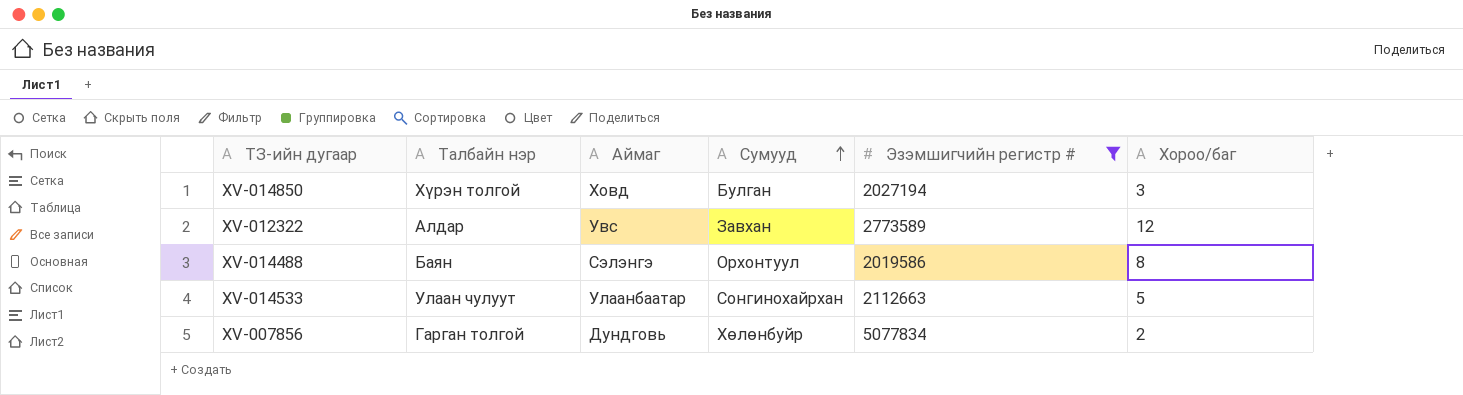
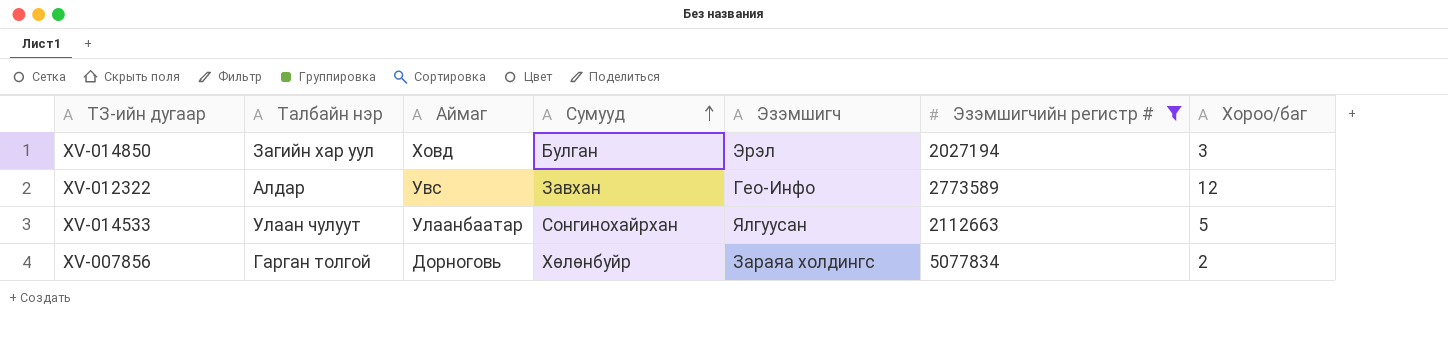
column Эзэмшигч | position: none -> 5
row XV-014488: Баян | Сэлэнгэ | Орхонтуул | 2019586 | 8 -> none
XV-014850 | Талбайн нэр: Хүрэн толгой -> Загийн хар уул
XV-007856 | Аймаг: Дундговь -> Дорноговь

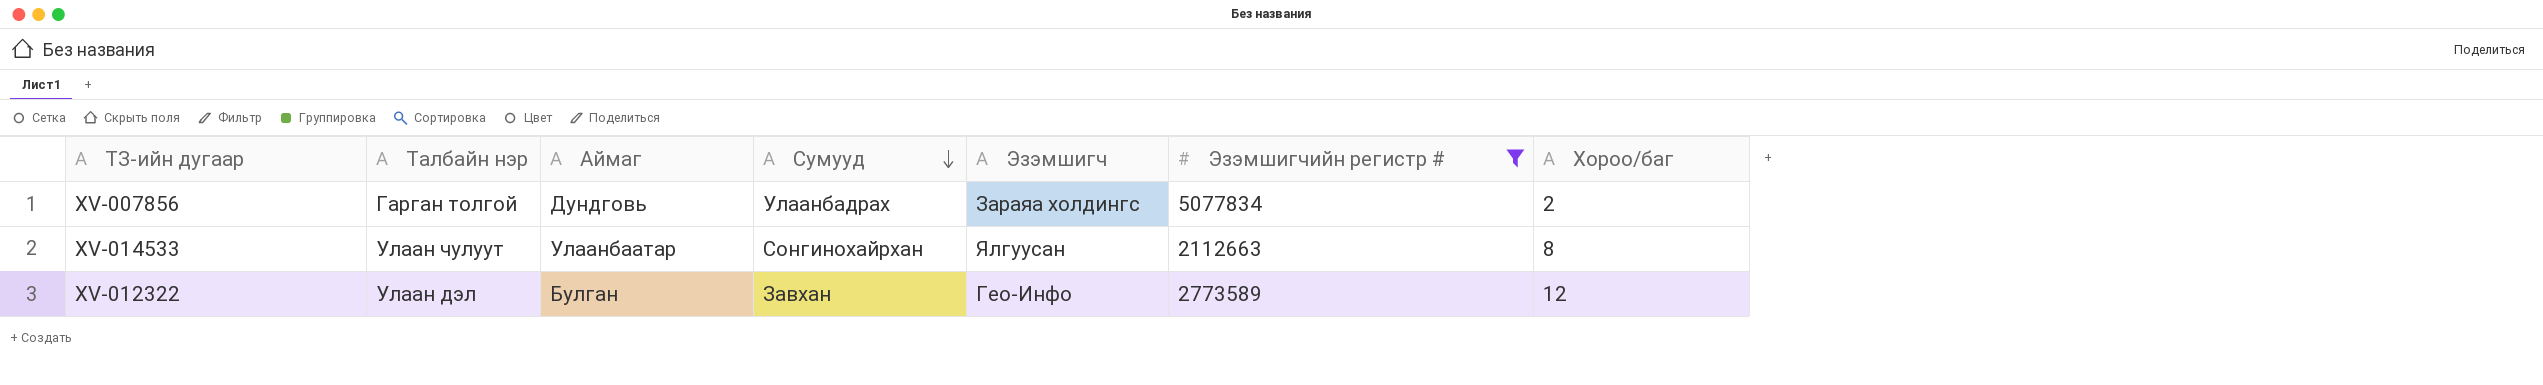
row order: Сумууд ascending -> Сумууд descending
row XV-014850: Загийн хар уул | Ховд | Булган | Эрэл | 2027194 | 3 -> none
XV-007856 | Аймаг: Дорноговь -> Дундговь
XV-007856 | Сумууд: Хөлөнбуйр -> Улаанбадрах
XV-014533 | Хороо/баг: 5 -> 8
XV-012322 | Талбайн нэр: Алдар -> Улаан дэл
XV-012322 | Аймаг: Увс -> Булган

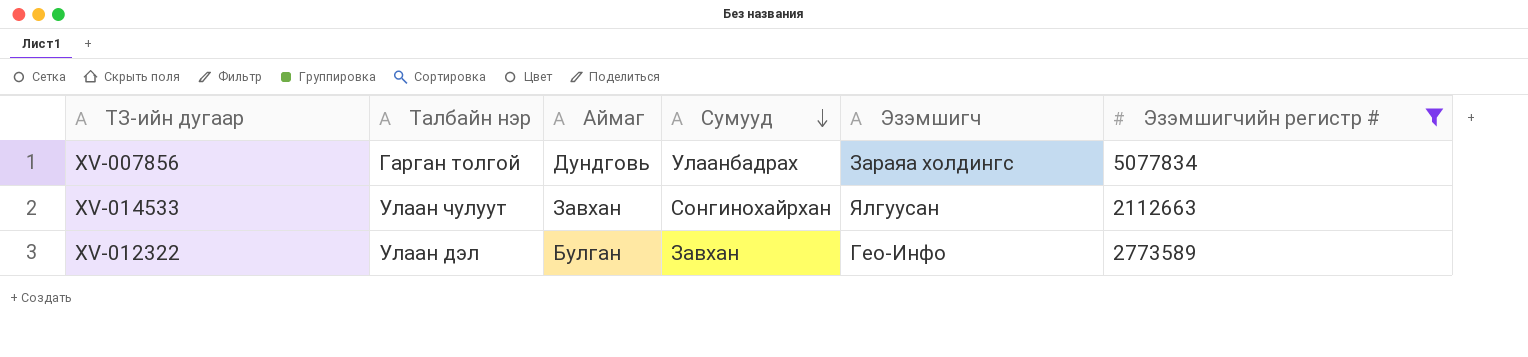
column Хороо/баг | position: 7 -> none
XV-014533 | Аймаг: Улаанбаатар -> Завхан

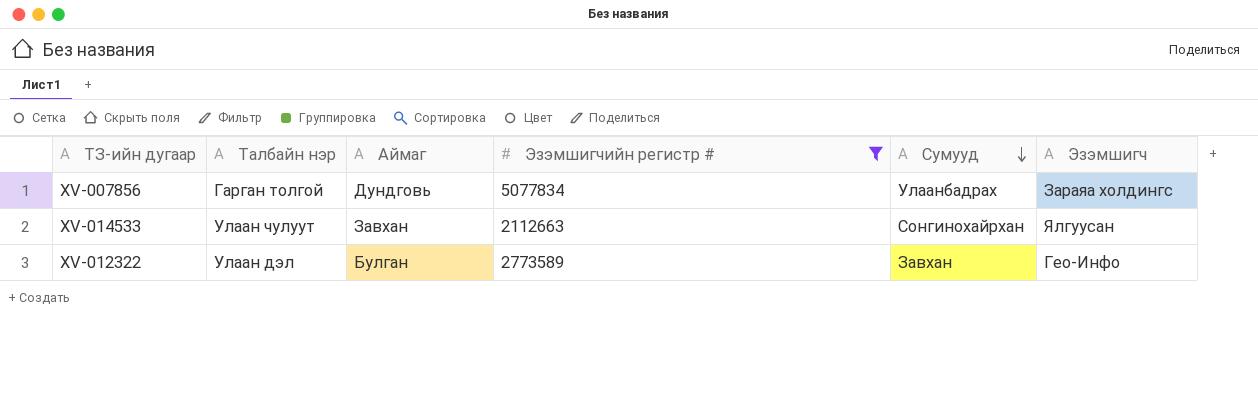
column Эзэмшигчийн регистр # | position: 6 -> 4

